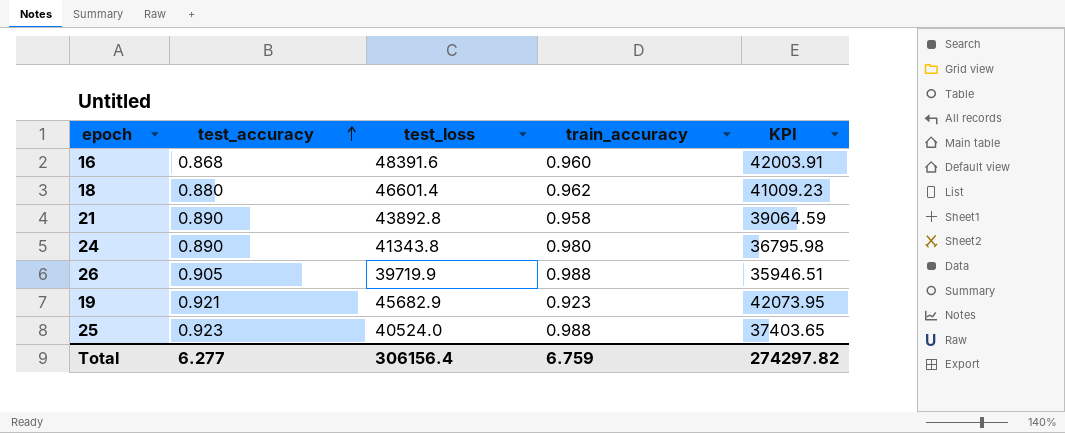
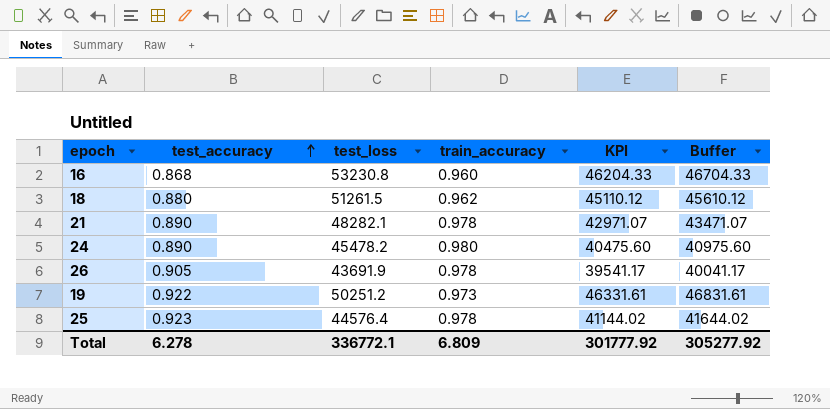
column Buffer | formula: none -> [KPI] + 500
16 | test_loss: 48391.6 -> 53230.8
16 | KPI: 42003.91 -> 46204.33
18 | test_loss: 46601.4 -> 51261.5
18 | KPI: 41009.23 -> 45110.12
21 | test_loss: 43892.8 -> 48282.1
21 | train_accuracy: 0.958 -> 0.978
21 | KPI: 39064.59 -> 42971.07
24 | test_loss: 41343.8 -> 45478.2
24 | KPI: 36795.98 -> 40475.60
26 | test_loss: 39719.9 -> 43691.9
26 | train_accuracy: 0.988 -> 0.978
26 | KPI: 35946.51 -> 39541.17
19 | test_accuracy: 0.921 -> 0.922
19 | test_loss: 45682.9 -> 50251.2
19 | train_accuracy: 0.923 -> 0.973
19 | KPI: 42073.95 -> 46331.61
25 | test_loss: 40524.0 -> 44576.4
25 | train_accuracy: 0.988 -> 0.978
25 | KPI: 37403.65 -> 41144.02
Total | test_accuracy: 6.277 -> 6.278
Total | test_loss: 306156.4 -> 336772.1
Total | train_accuracy: 6.759 -> 6.809
Total | KPI: 274297.82 -> 301777.92

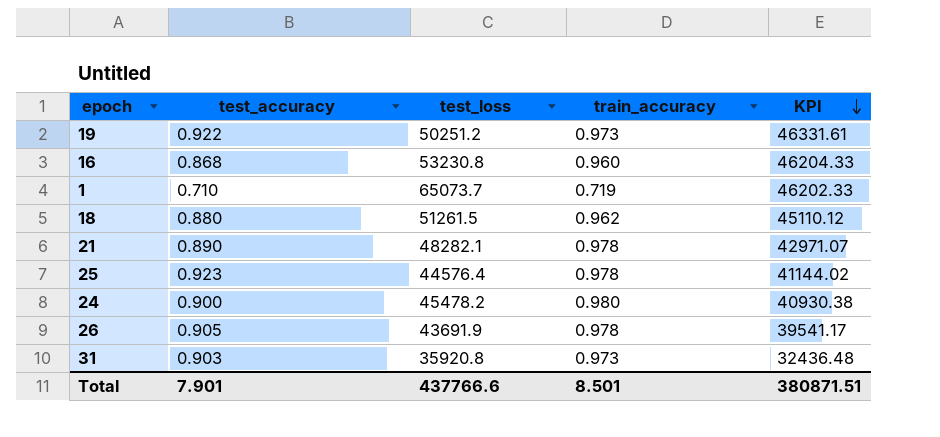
row order: test_accuracy ascending -> KPI descending
column Buffer | formula: [KPI] + 500 -> none
row 1: none -> 0.710 | 65073.7 | 0.719 | 46202.33
24 | test_accuracy: 0.890 -> 0.900
24 | KPI: 40475.60 -> 40930.38
row 31: none -> 0.903 | 35920.8 | 0.973 | 32436.48
Total | test_accuracy: 6.278 -> 7.901
Total | test_loss: 336772.1 -> 437766.6
Total | train_accuracy: 6.809 -> 8.501
Total | KPI: 301777.92 -> 380871.51

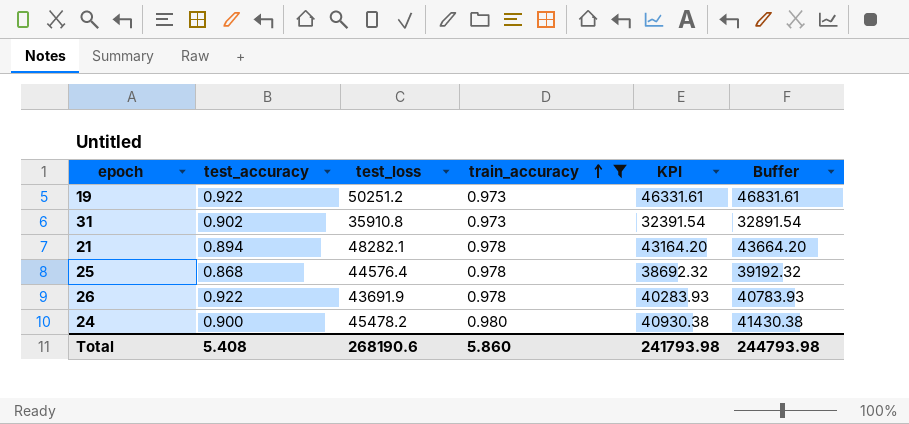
filter: none -> train_accuracy >= 0.973
row order: KPI descending -> train_accuracy ascending
column Buffer | formula: none -> [KPI] + 500
31 | test_accuracy: 0.903 -> 0.902
31 | test_loss: 35920.8 -> 35910.8
31 | KPI: 32436.48 -> 32391.54
21 | test_accuracy: 0.890 -> 0.894
21 | KPI: 42971.07 -> 43164.20
25 | test_accuracy: 0.923 -> 0.868
25 | KPI: 41144.02 -> 38692.32
26 | test_accuracy: 0.905 -> 0.922
26 | KPI: 39541.17 -> 40283.93
Total | test_accuracy: 7.901 -> 5.408
Total | test_loss: 437766.6 -> 268190.6
Total | train_accuracy: 8.501 -> 5.860
Total | KPI: 380871.51 -> 241793.98

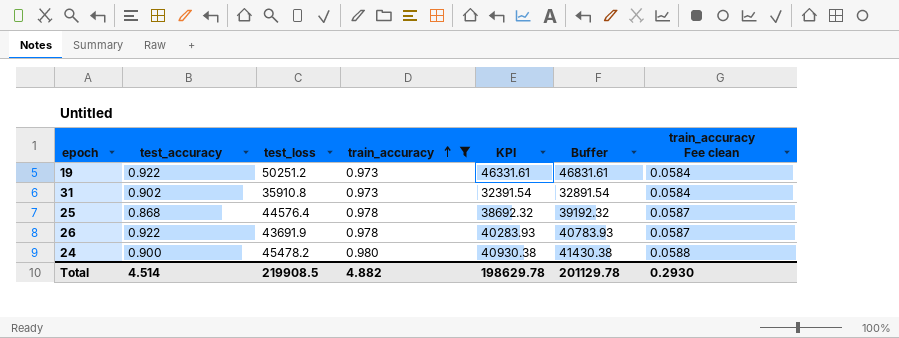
column train_accuracy Fee clean | formula: none -> [train_accuracy] * 0.06
row 21: 0.894 | 48282.1 | 0.978 | 43164.20 | 43664.20 -> none
Total | test_accuracy: 5.408 -> 4.514
Total | test_loss: 268190.6 -> 219908.5
Total | train_accuracy: 5.860 -> 4.882
Total | KPI: 241793.98 -> 198629.78
Total | Buffer: 244793.98 -> 201129.78

